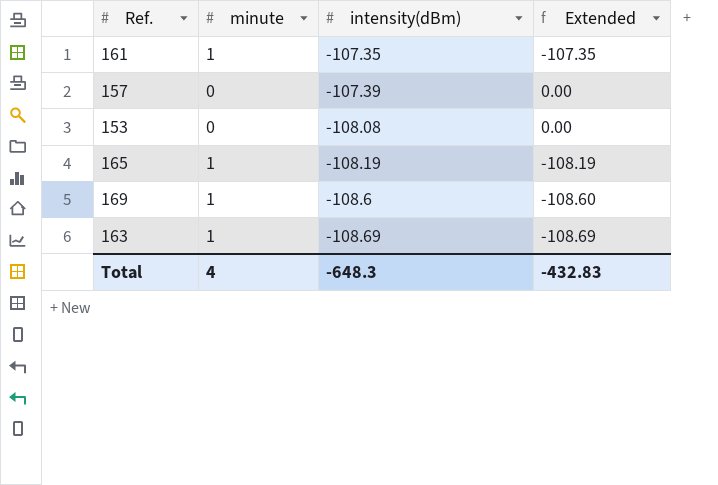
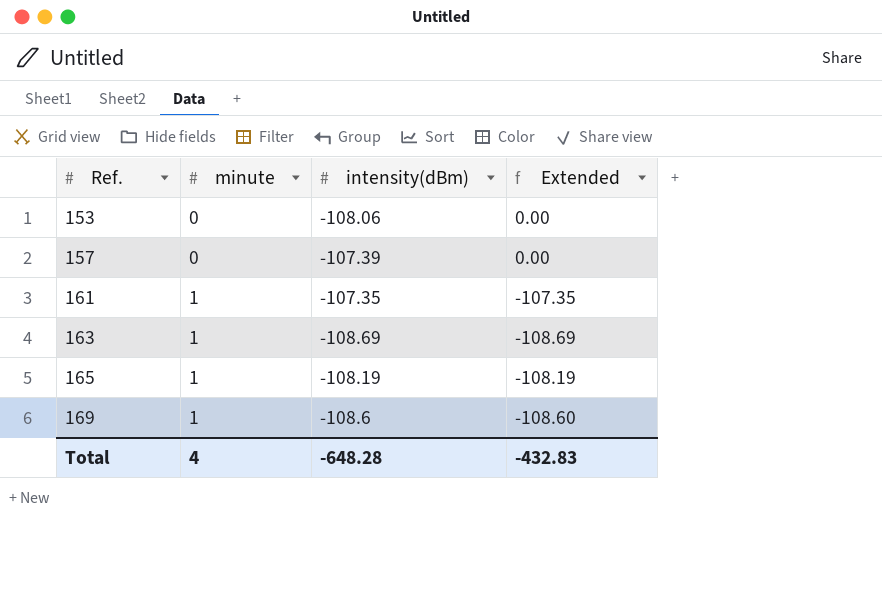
row order: intensity(dBm) descending -> Ref. ascending
153 | intensity(dBm): -108.08 -> -108.06
Total | intensity(dBm): -648.3 -> -648.28

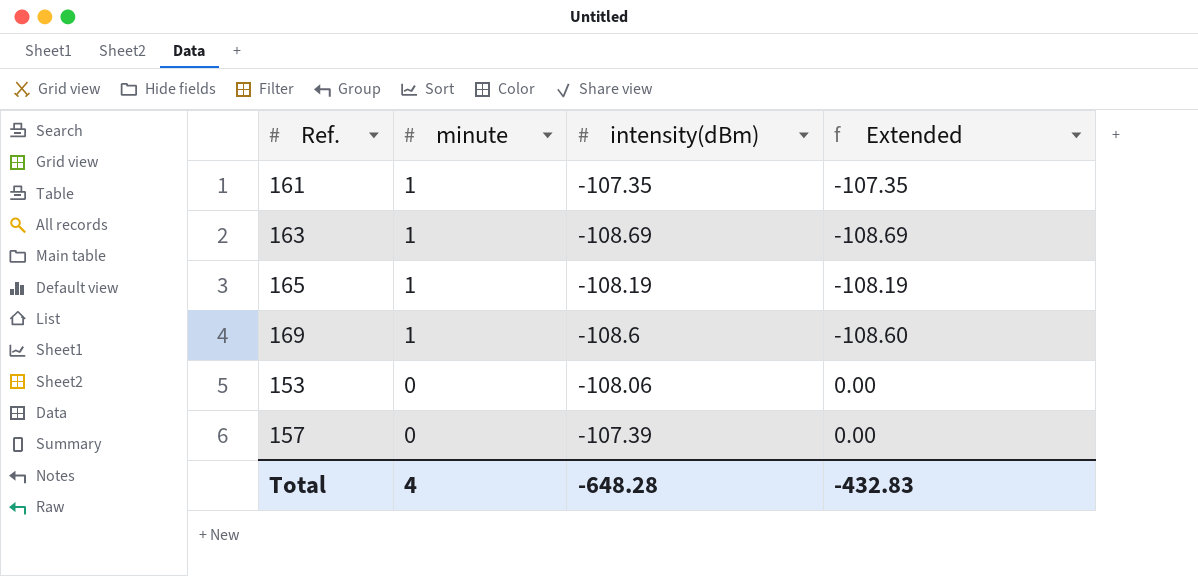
row order: Ref. ascending -> minute descending

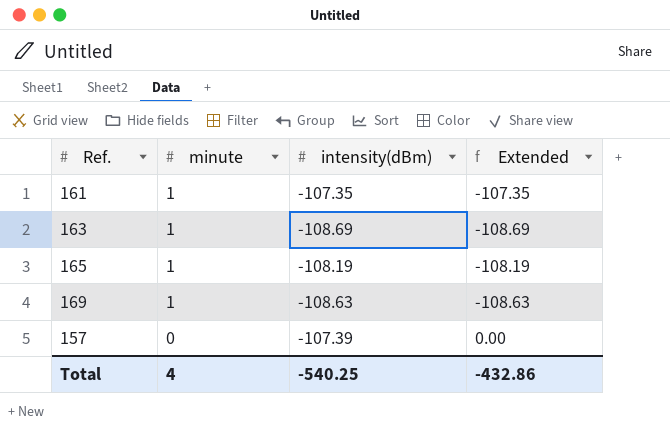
row 153: 0 | -108.06 | 0.00 -> none
169 | intensity(dBm): -108.6 -> -108.63
169 | Extended: -108.60 -> -108.63
Total | intensity(dBm): -648.28 -> -540.25
Total | Extended: -432.83 -> -432.86

